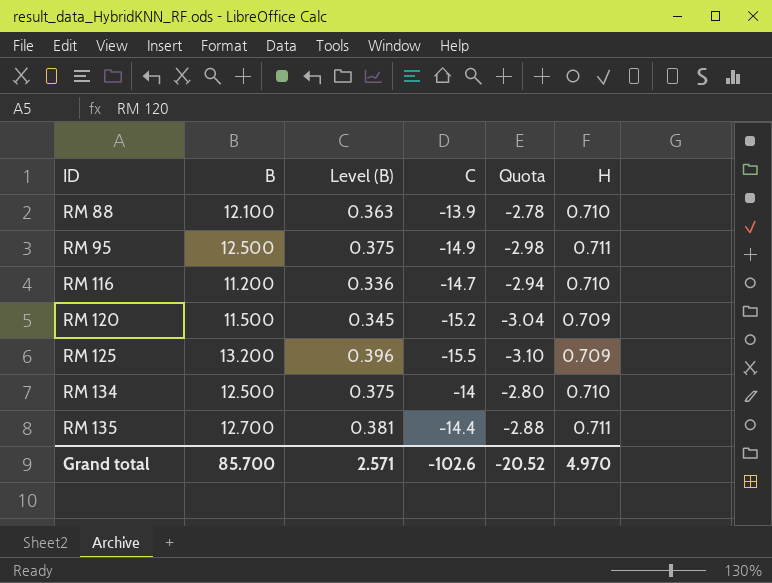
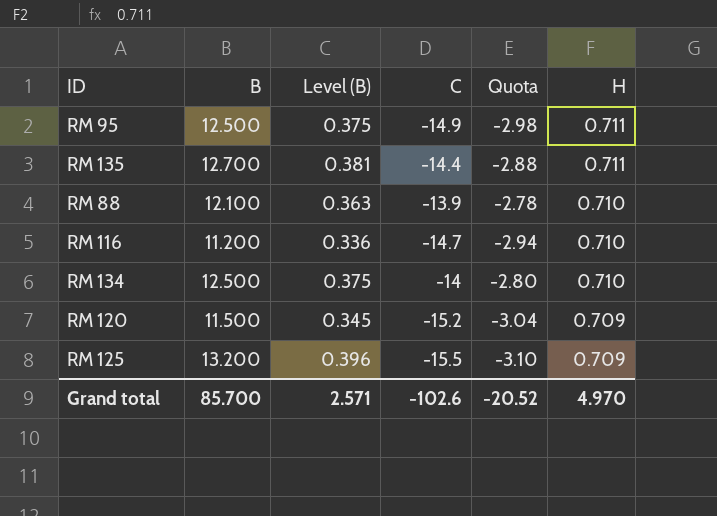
row order: ID ascending -> H descending

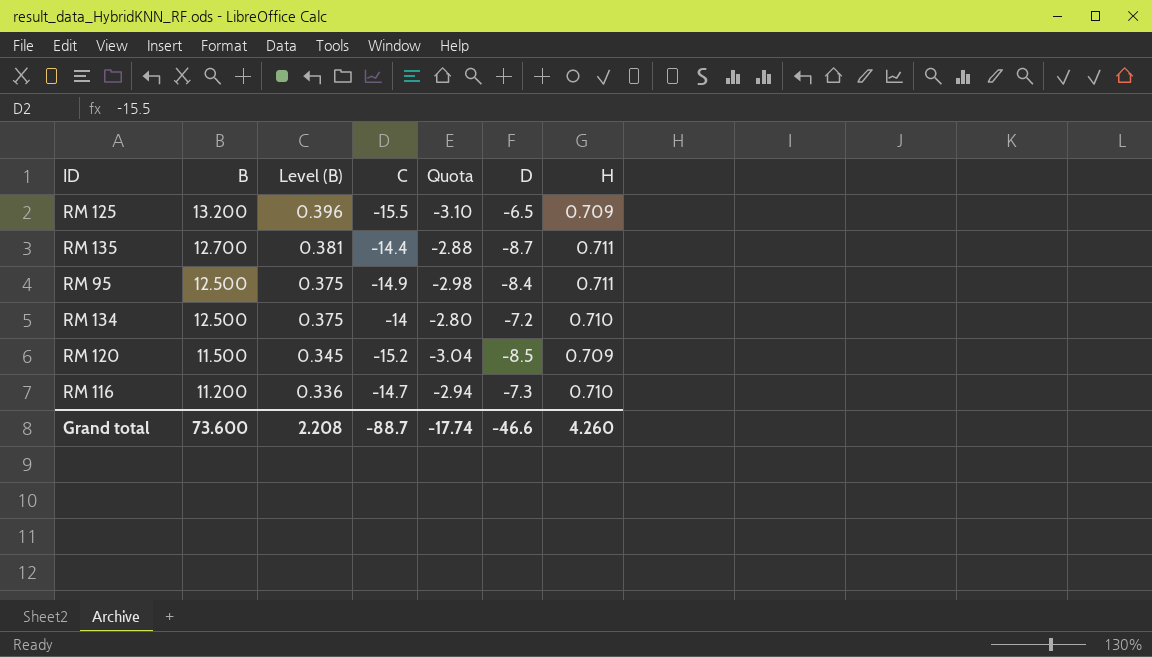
row order: H descending -> B descending
column D | position: none -> 6
row RM 88: 12.100 | 0.363 | -13.9 | -2.78 | 0.710 -> none
Grand total | B: 85.700 -> 73.600
Grand total | Level (B): 2.571 -> 2.208
Grand total | C: -102.6 -> -88.7
Grand total | Quota: -20.52 -> -17.74
Grand total | H: 4.970 -> 4.260

